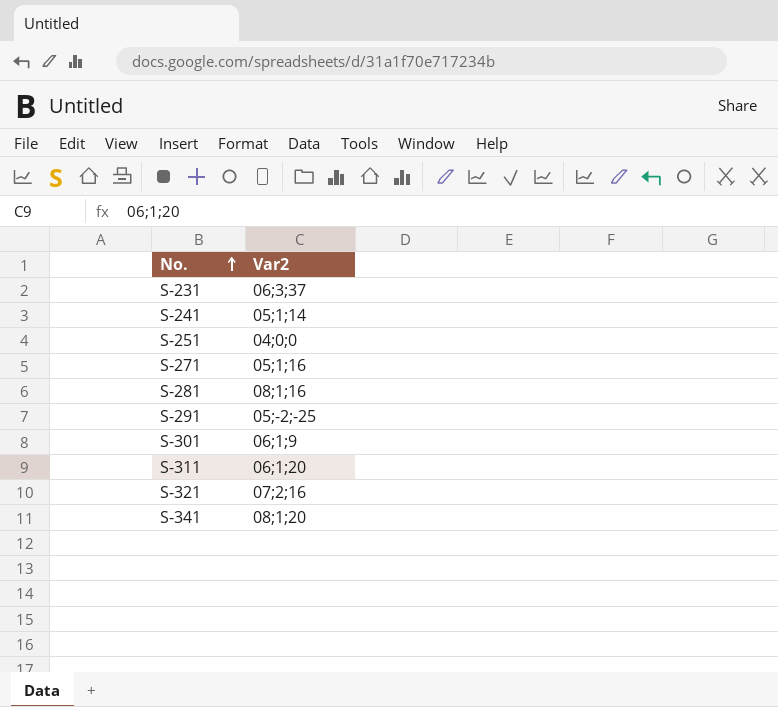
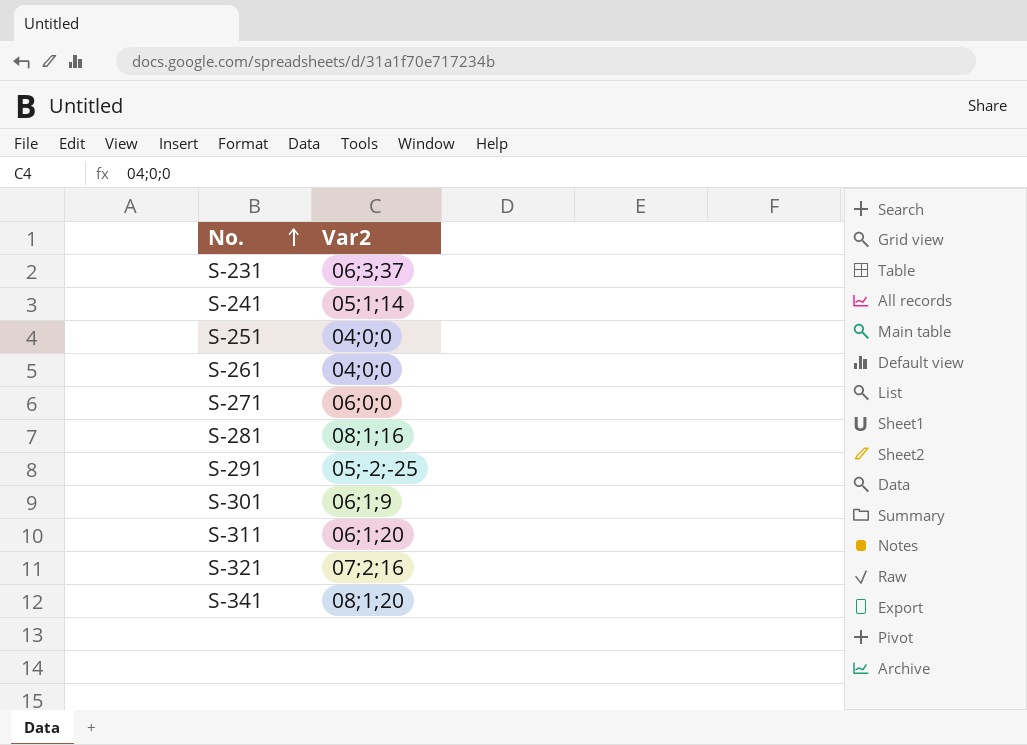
row S-261: none -> 04;0;0
S-271 | Var2: 05;1;16 -> 06;0;0

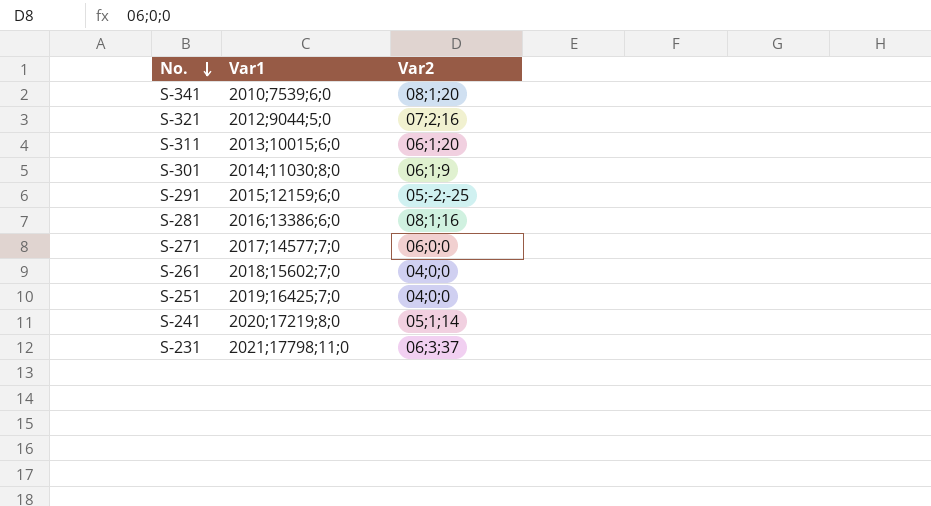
row order: No. ascending -> No. descending
column Var1 | position: none -> 2

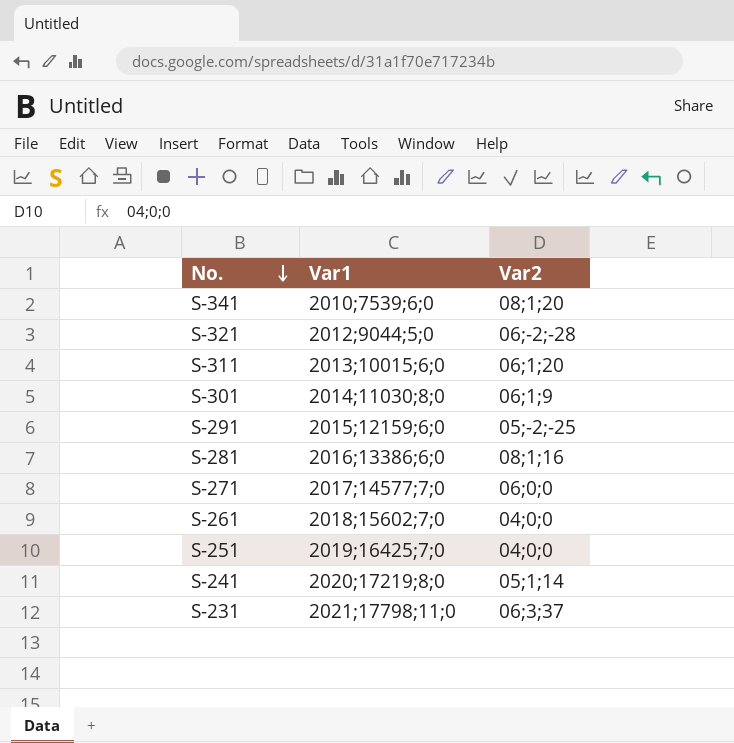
S-321 | Var2: 07;2;16 -> 06;-2;-28

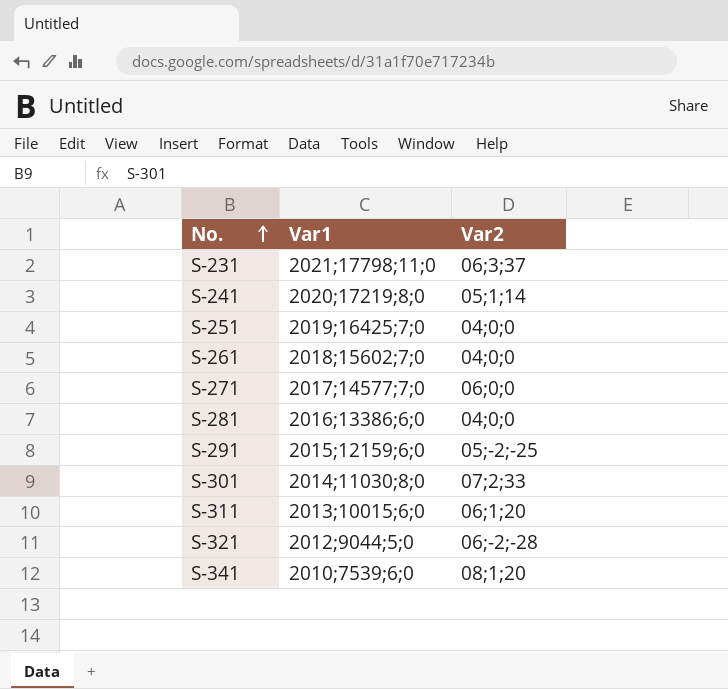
row order: No. descending -> No. ascending
S-281 | Var2: 08;1;16 -> 04;0;0
S-301 | Var2: 06;1;9 -> 07;2;33

